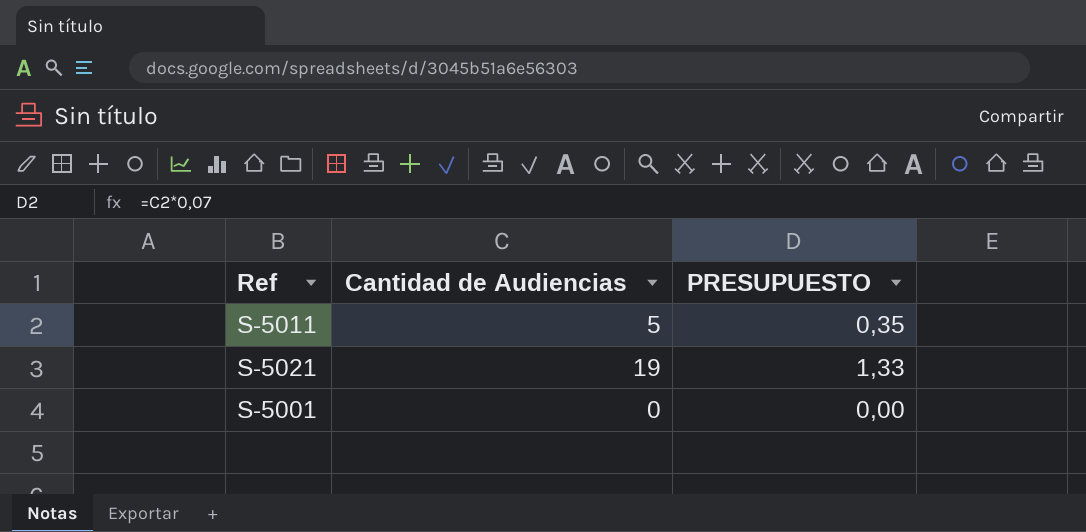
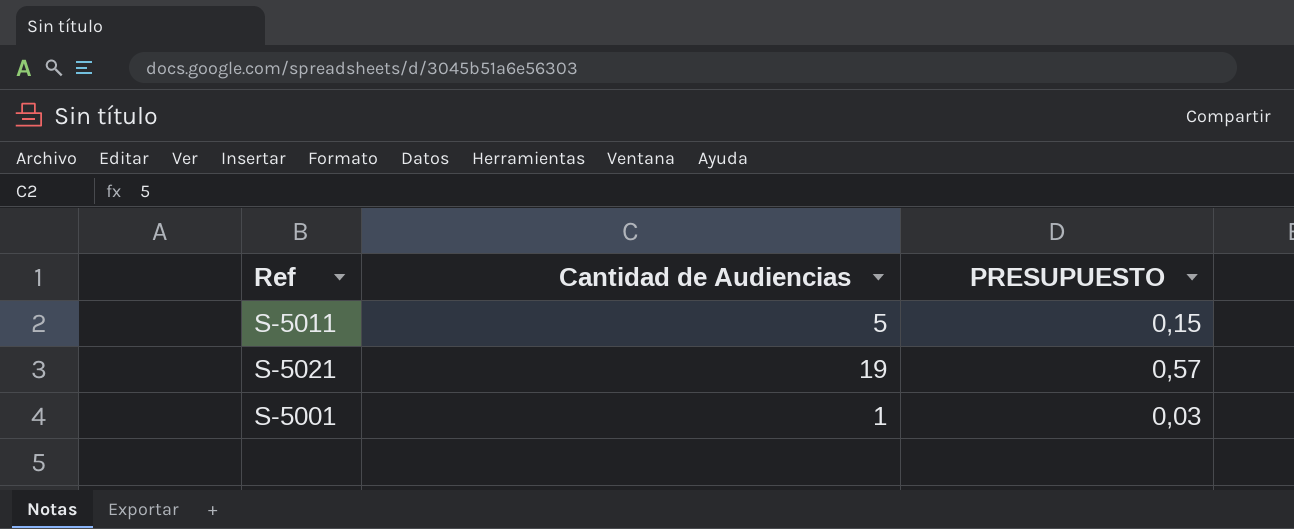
column PRESUPUESTO | formula: [Cantidad de Audiencias] * 0,07 -> [Cantidad de Audiencias] * 0,03
S-5001 | Cantidad de Audiencias: 0 -> 1

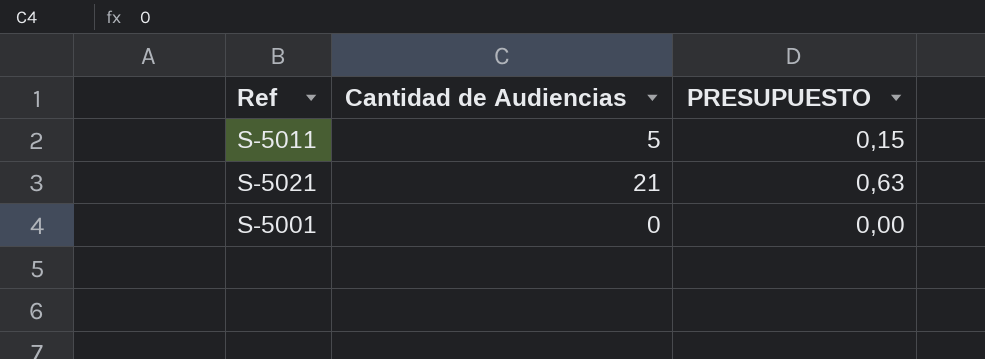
S-5021 | Cantidad de Audiencias: 19 -> 21
S-5021 | PRESUPUESTO: 0,57 -> 0,63
S-5001 | Cantidad de Audiencias: 1 -> 0
S-5001 | PRESUPUESTO: 0,03 -> 0,00

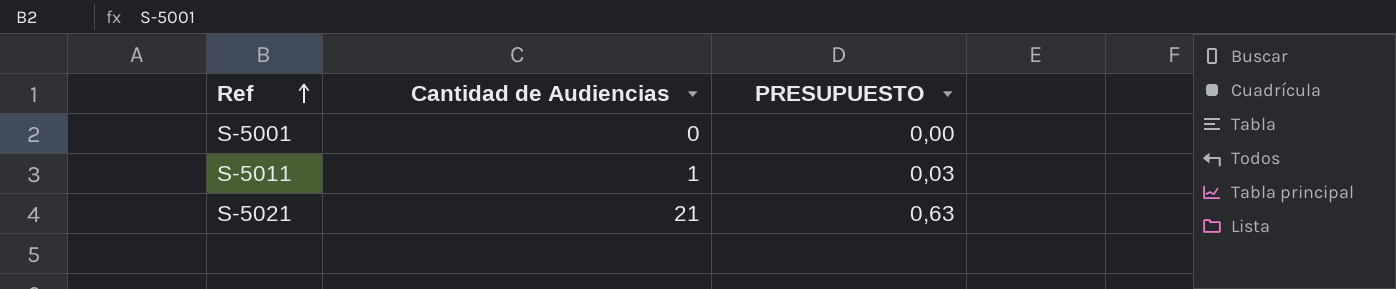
row order: none -> Ref ascending
S-5011 | Cantidad de Audiencias: 5 -> 1
S-5011 | PRESUPUESTO: 0,15 -> 0,03

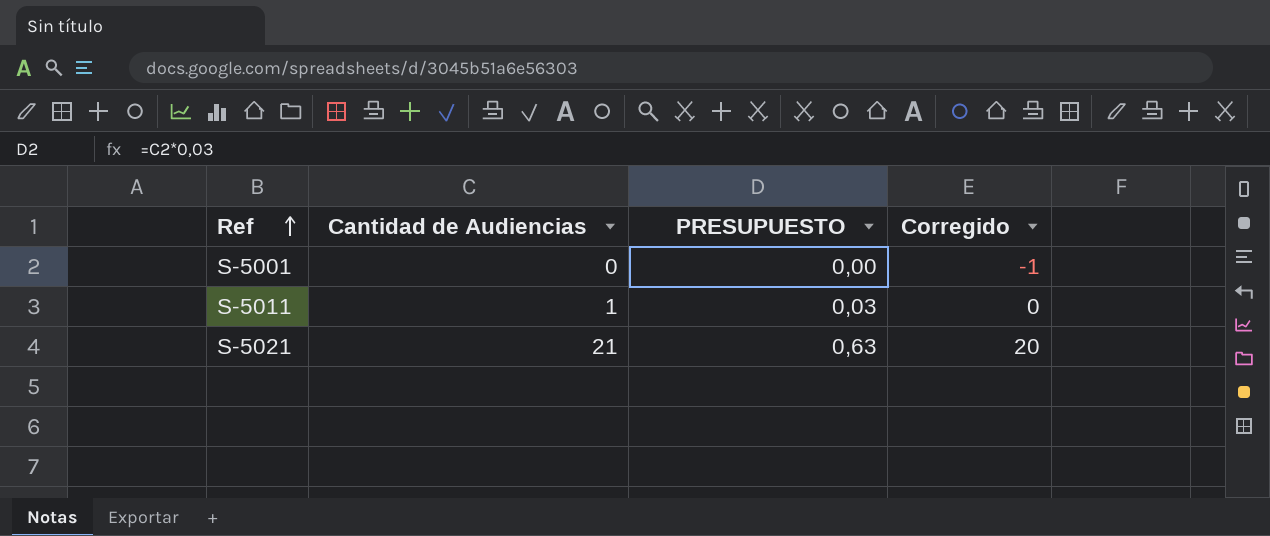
column Corregido | formula: none -> [Cantidad de Audiencias] - 1

